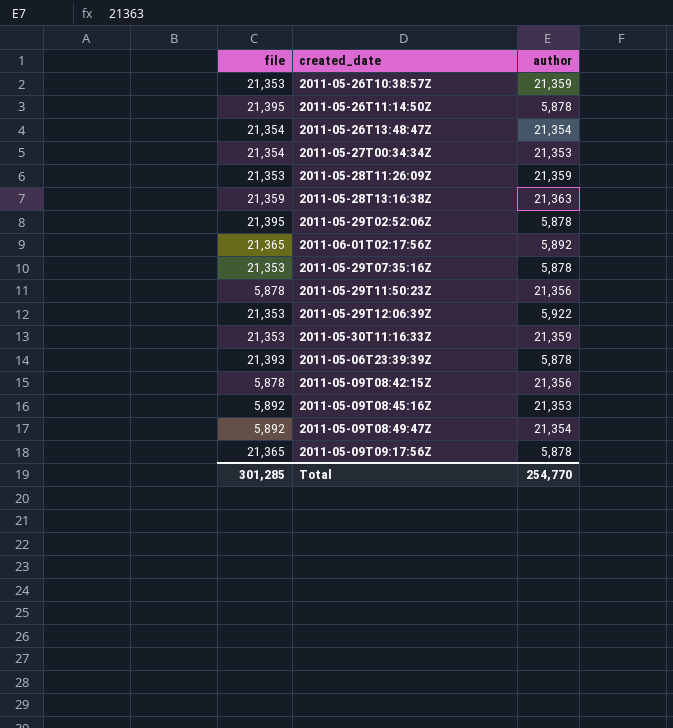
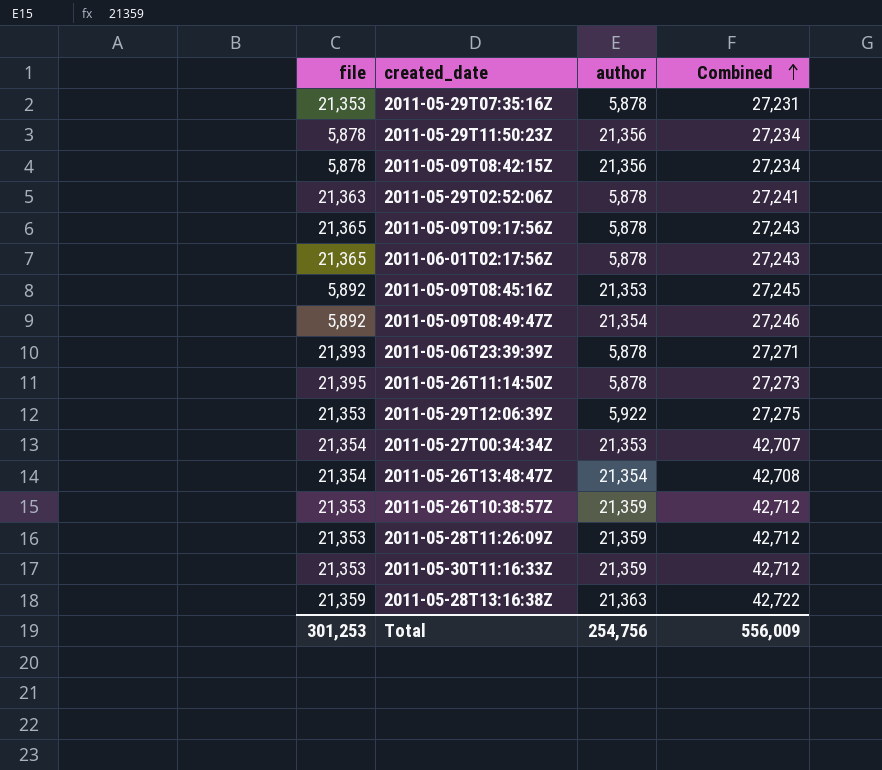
row order: none -> Combined ascending
column Combined | formula: none -> [file] + [author]
2011-05-29T02:52:06Z | file: 21,395 -> 21,363
2011-06-01T02:17:56Z | author: 5,892 -> 5,878
Total | file: 301,285 -> 301,253
Total | author: 254,770 -> 254,756

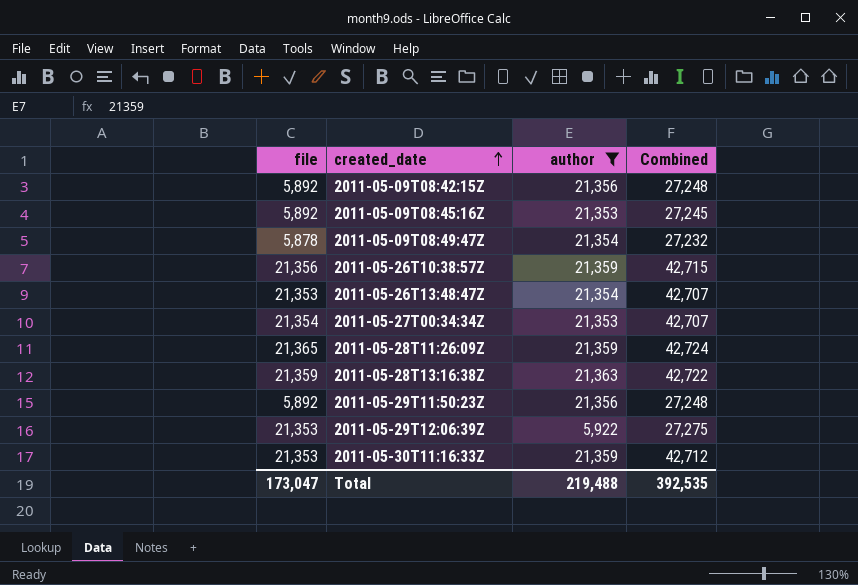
filter: none -> author != 5,878
row order: Combined ascending -> created_date ascending
2011-05-09T08:42:15Z | file: 5,878 -> 5,892
2011-05-09T08:42:15Z | Combined: 27,234 -> 27,248
2011-05-09T08:49:47Z | file: 5,892 -> 5,878
2011-05-09T08:49:47Z | Combined: 27,246 -> 27,232
2011-05-26T10:38:57Z | file: 21,353 -> 21,356
2011-05-26T10:38:57Z | Combined: 42,712 -> 42,715
2011-05-26T13:48:47Z | file: 21,354 -> 21,353
2011-05-26T13:48:47Z | Combined: 42,708 -> 42,707
2011-05-28T11:26:09Z | file: 21,353 -> 21,365
2011-05-28T11:26:09Z | Combined: 42,712 -> 42,724
2011-05-29T11:50:23Z | file: 5,878 -> 5,892
2011-05-29T11:50:23Z | Combined: 27,234 -> 27,248
Total | file: 301,253 -> 173,047
Total | author: 254,756 -> 219,488
Total | Combined: 556,009 -> 392,535

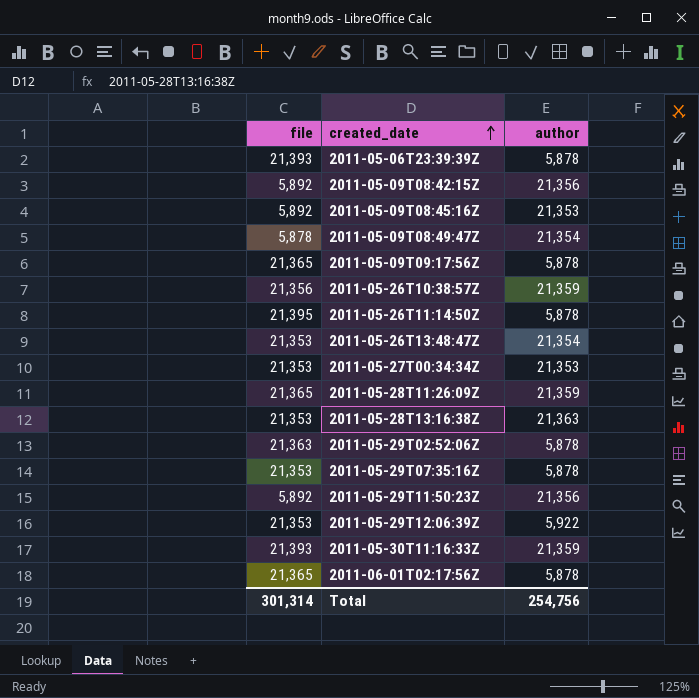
filter: author != 5,878 -> none
column Combined | formula: [file] + [author] -> none
2011-05-27T00:34:34Z | file: 21,354 -> 21,353
2011-05-28T13:16:38Z | file: 21,359 -> 21,353
2011-05-30T11:16:33Z | file: 21,353 -> 21,393
Total | file: 173,047 -> 301,314
Total | author: 219,488 -> 254,756

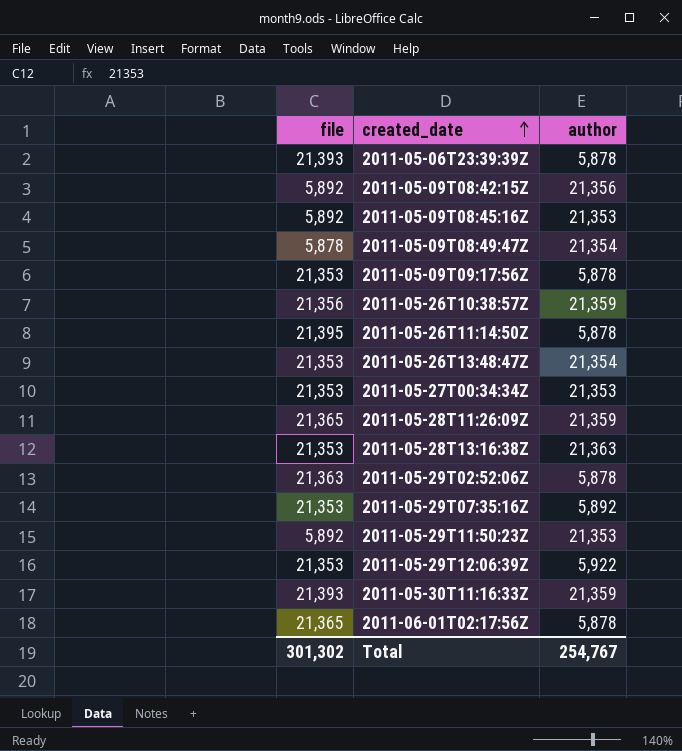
2011-05-09T09:17:56Z | file: 21,365 -> 21,353
2011-05-29T07:35:16Z | author: 5,878 -> 5,892
2011-05-29T11:50:23Z | author: 21,356 -> 21,353
Total | file: 301,314 -> 301,302
Total | author: 254,756 -> 254,767

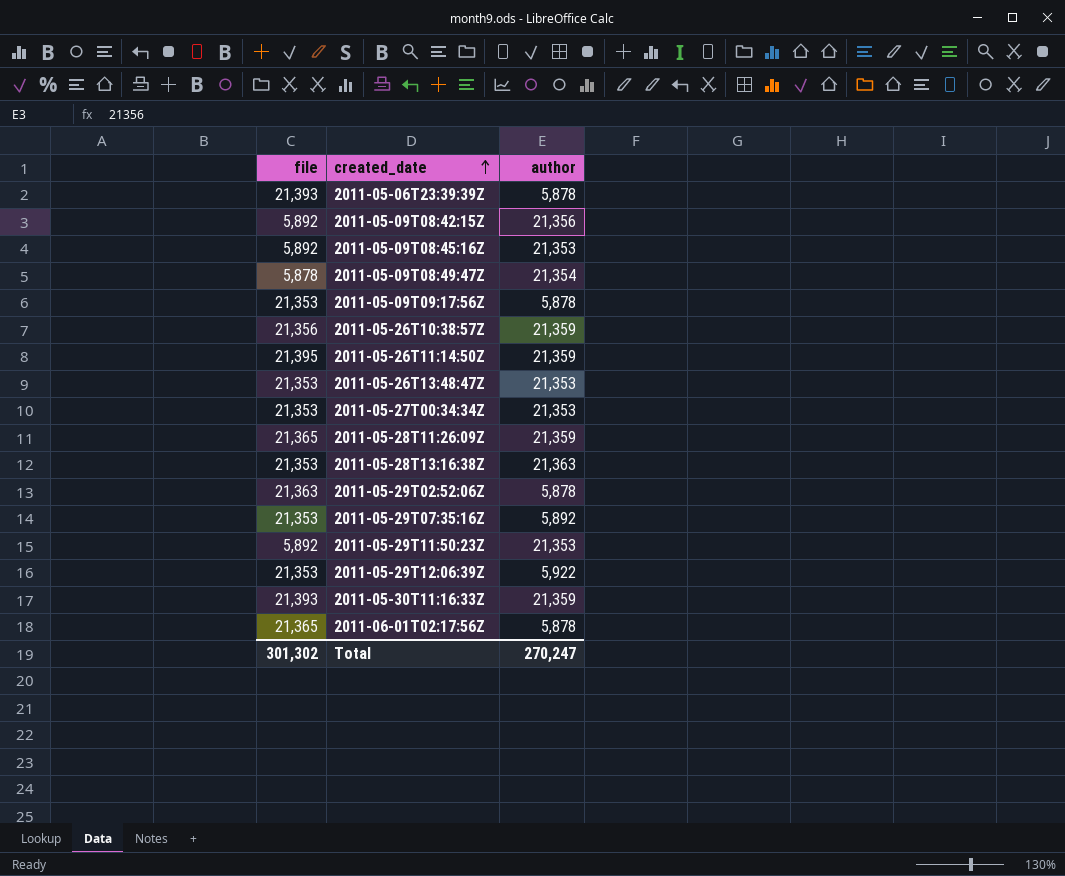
2011-05-26T11:14:50Z | author: 5,878 -> 21,359
2011-05-26T13:48:47Z | author: 21,354 -> 21,353
Total | author: 254,767 -> 270,247

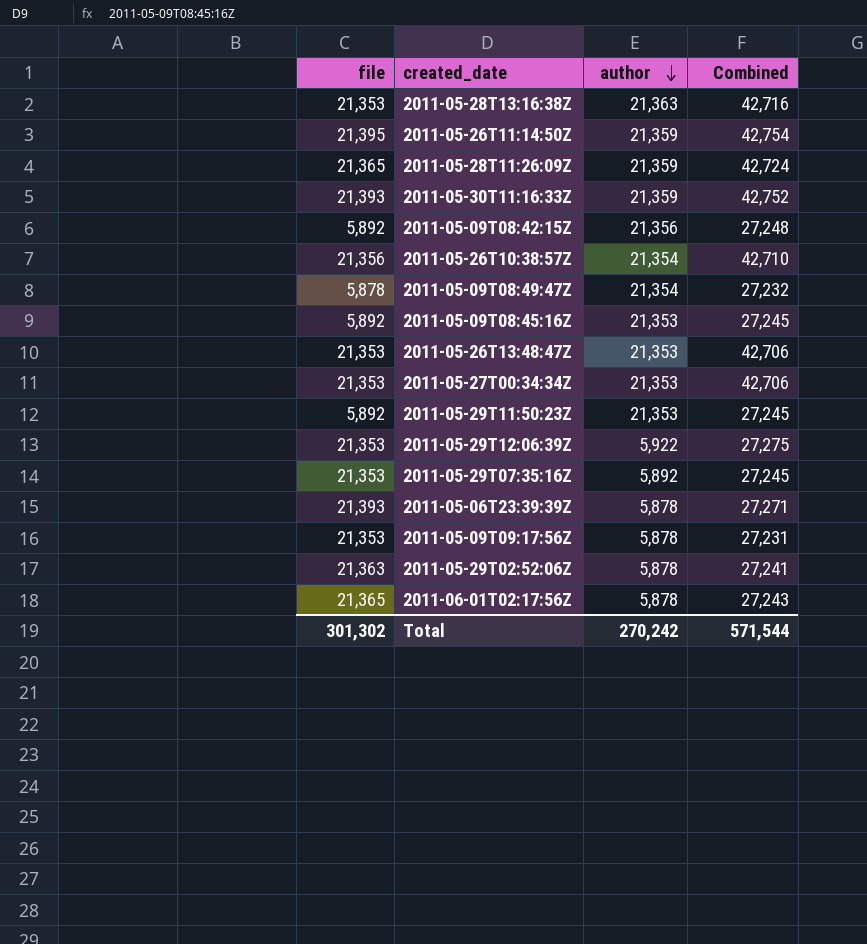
row order: created_date ascending -> author descending
column Combined | formula: none -> [file] + [author]
2011-05-26T10:38:57Z | author: 21,359 -> 21,354
Total | author: 270,247 -> 270,242

